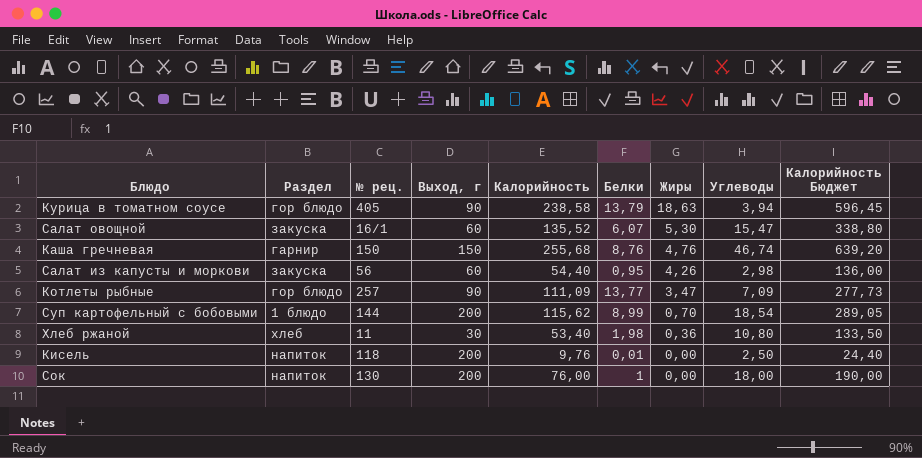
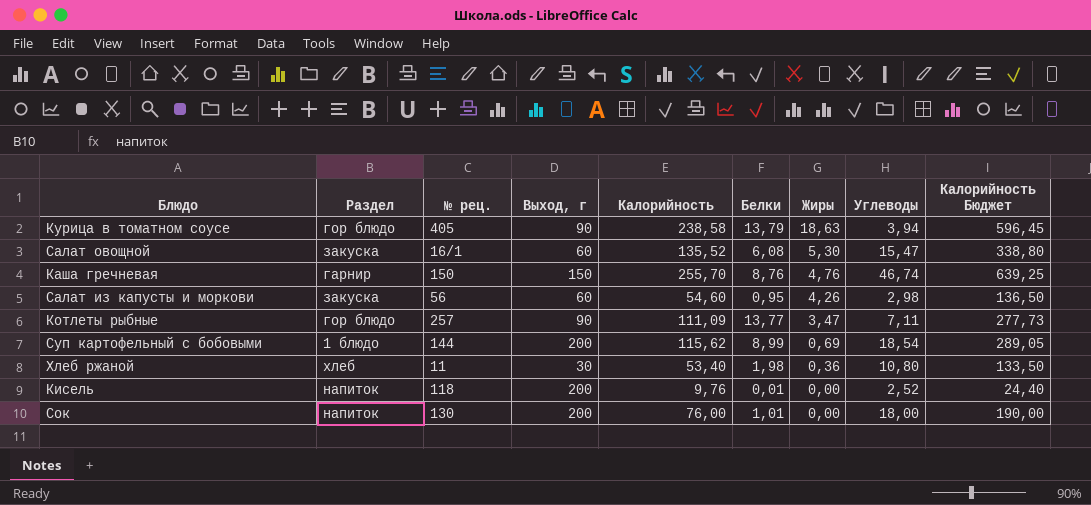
Салат овощной | Белки: 6,07 -> 6,08
Каша гречневая | Калорийность: 255,68 -> 255,70
Каша гречневая | Калорийность Бюджет: 639,20 -> 639,25
Салат из капусты и моркови | Калорийность: 54,40 -> 54,60
Салат из капусты и моркови | Калорийность Бюджет: 136,00 -> 136,50
Котлеты рыбные | Углеводы: 7,09 -> 7,11
Суп картофельный с бобовыми | Жиры: 0,70 -> 0,69
Кисель | Углеводы: 2,50 -> 2,52
Сок | Белки: 1 -> 1,01

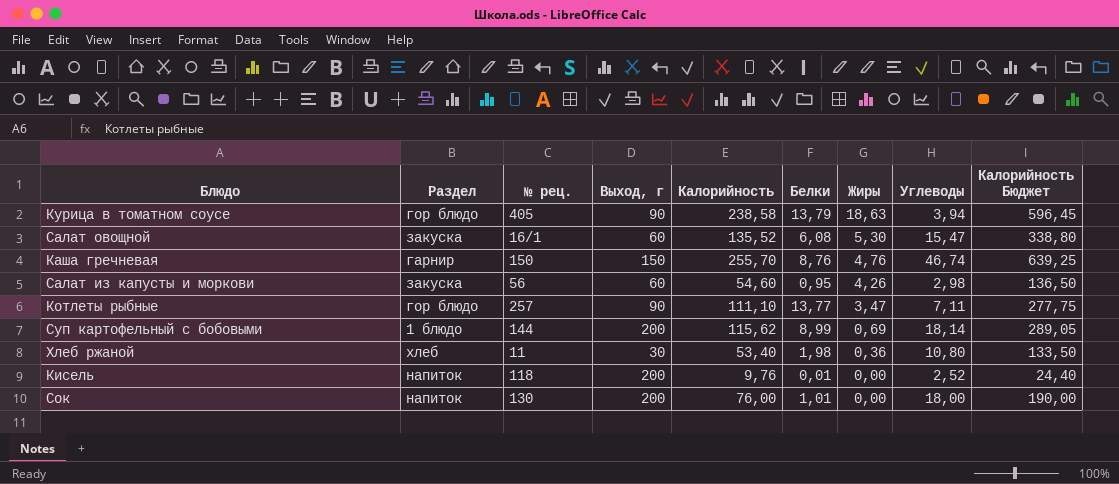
Котлеты рыбные | Калорийность: 111,09 -> 111,10
Котлеты рыбные | Калорийность Бюджет: 277,73 -> 277,75
Суп картофельный с бобовыми | Углеводы: 18,54 -> 18,14

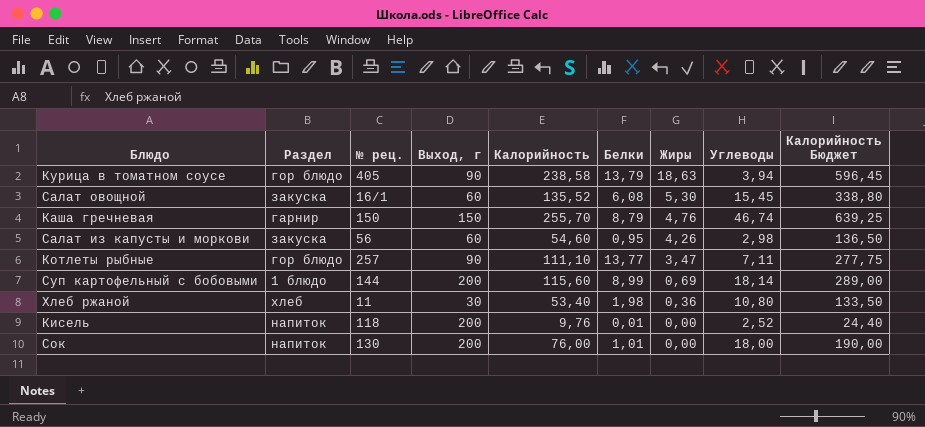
Салат овощной | Углеводы: 15,47 -> 15,45
Каша гречневая | Белки: 8,76 -> 8,79
Суп картофельный с бобовыми | Калорийность: 115,62 -> 115,60
Суп картофельный с бобовыми | Калорийность Бюджет: 289,05 -> 289,00

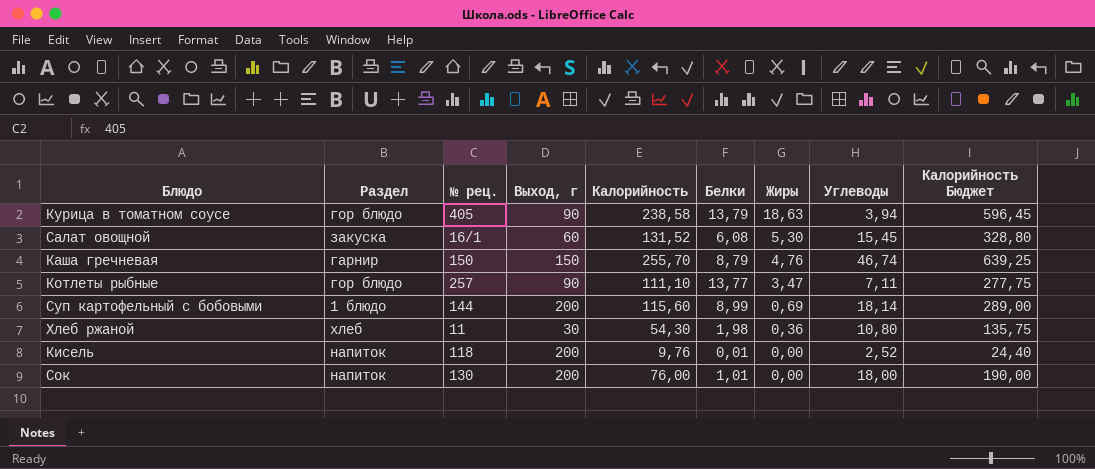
row Салат из капусты и моркови: закуска | 56 | 60 | 54,60 | 0,95 | 4,26 | 2,98 | 136,50 -> none
Салат овощной | Калорийность: 135,52 -> 131,52
Салат овощной | Калорийность Бюджет: 338,80 -> 328,80
Хлеб ржаной | Калорийность: 53,40 -> 54,30
Хлеб ржаной | Калорийность Бюджет: 133,50 -> 135,75

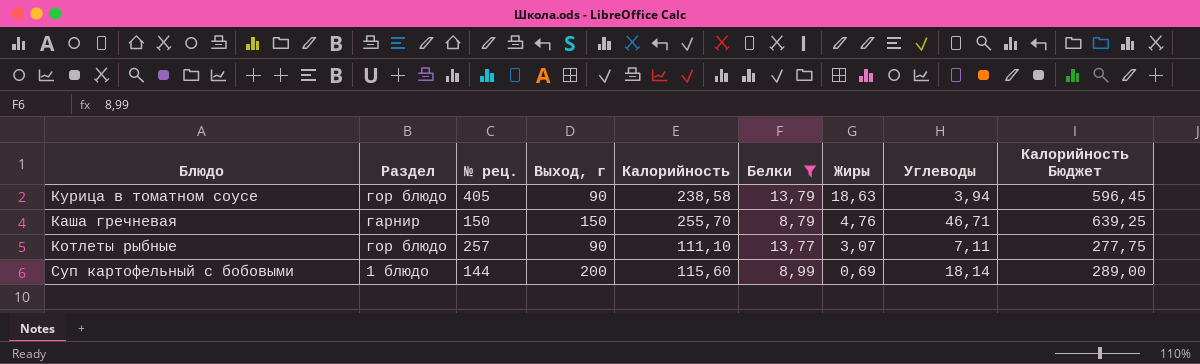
filter: none -> Белки >= 8,79
Каша гречневая | Углеводы: 46,74 -> 46,71
Котлеты рыбные | Жиры: 3,47 -> 3,07

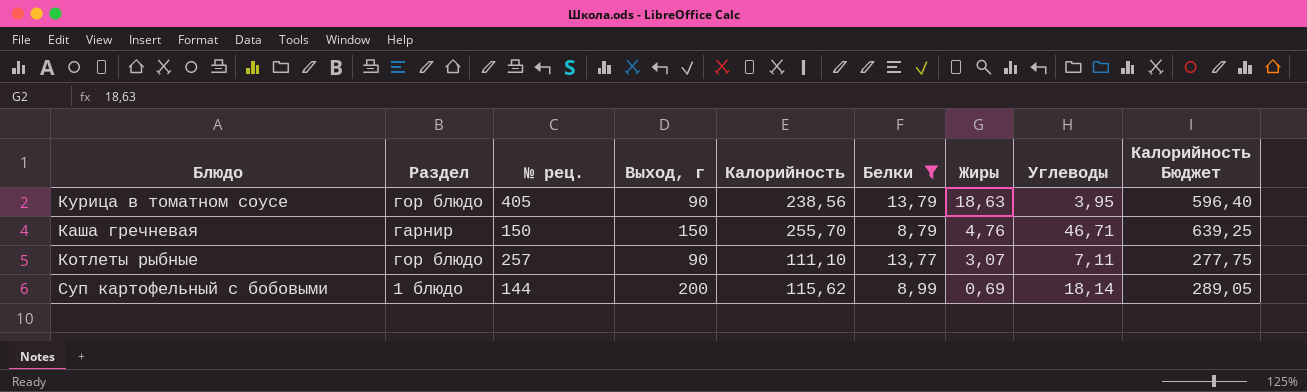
Курица в томатном соусе | Калорийность: 238,58 -> 238,56
Курица в томатном соусе | Углеводы: 3,94 -> 3,95
Курица в томатном соусе | Калорийность Бюджет: 596,45 -> 596,40
Суп картофельный с бобовыми | Калорийность: 115,60 -> 115,62
Суп картофельный с бобовыми | Калорийность Бюджет: 289,00 -> 289,05

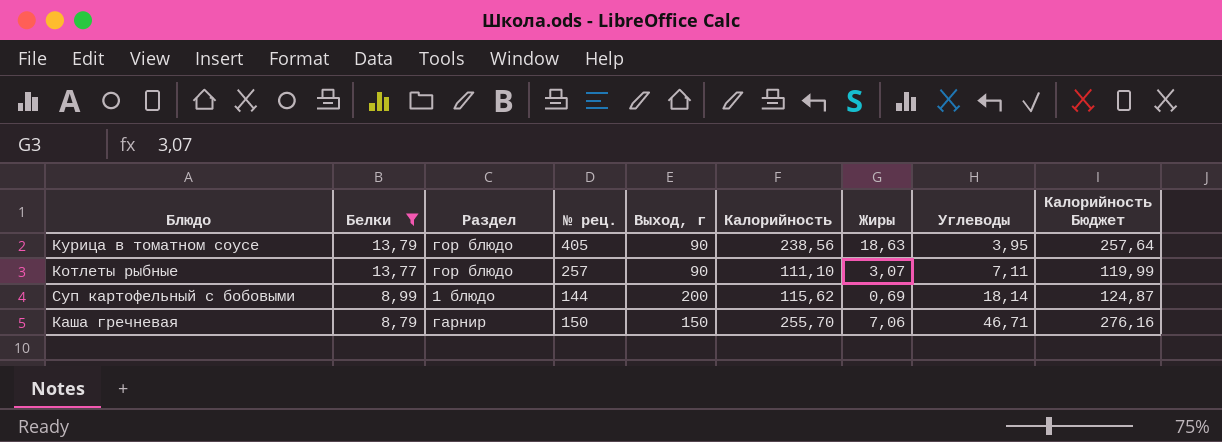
row order: Жиры descending -> Белки descending
column Белки | position: 6 -> 2
column Калорийность Бюджет | formula: [Калорийность] * 2,5 -> [Калорийность] * 1,08
Каша гречневая | Жиры: 4,76 -> 7,06

